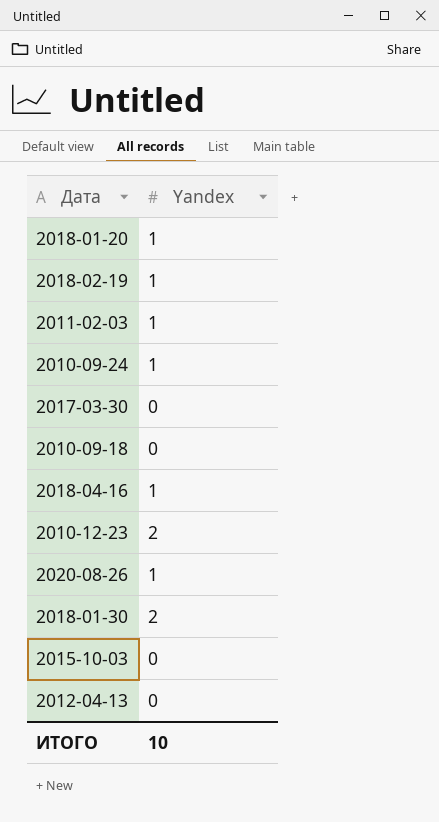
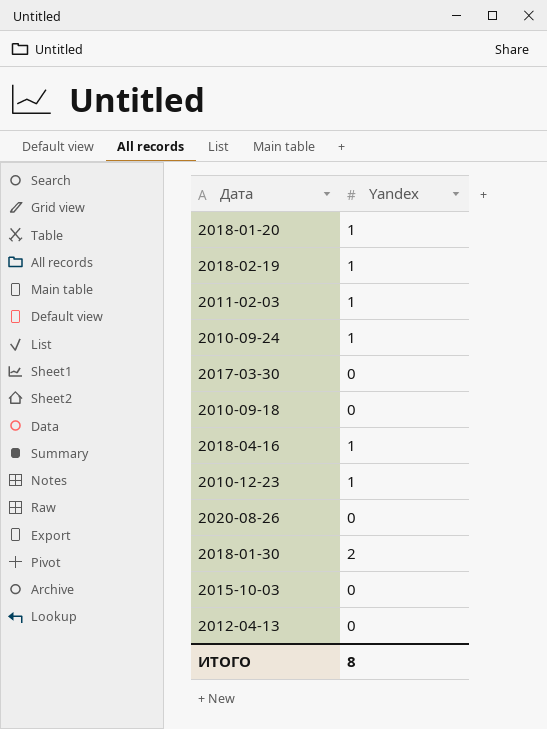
2010-12-23 | Yandex: 2 -> 1
2020-08-26 | Yandex: 1 -> 0
ИТОГО | Yandex: 10 -> 8

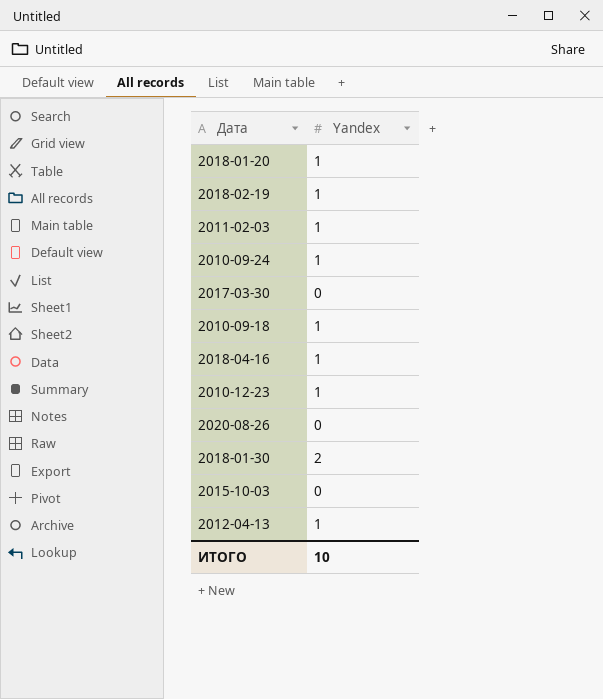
2010-09-18 | Yandex: 0 -> 1
2012-04-13 | Yandex: 0 -> 1
ИТОГО | Yandex: 8 -> 10

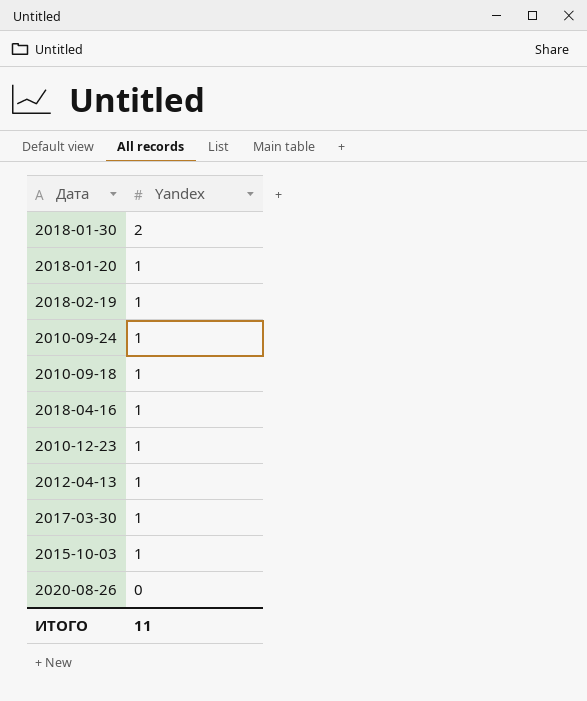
row order: none -> Yandex descending
row 2011-02-03: 1 -> none
2017-03-30 | Yandex: 0 -> 1
2015-10-03 | Yandex: 0 -> 1
ИТОГО | Yandex: 10 -> 11

